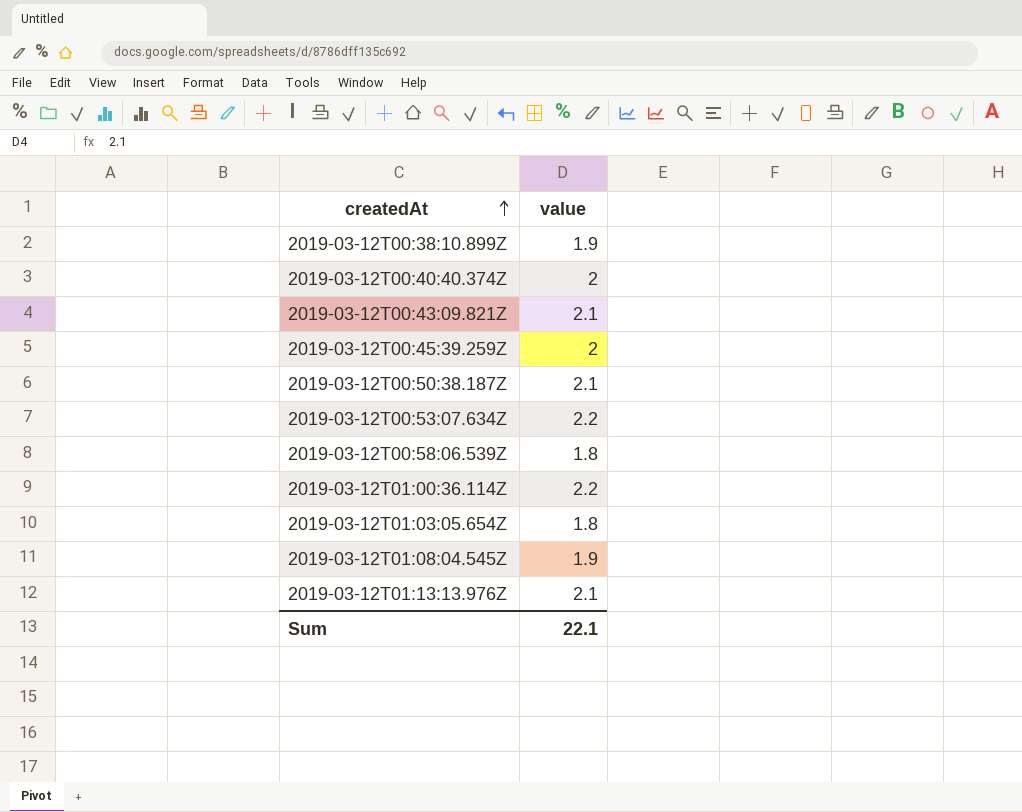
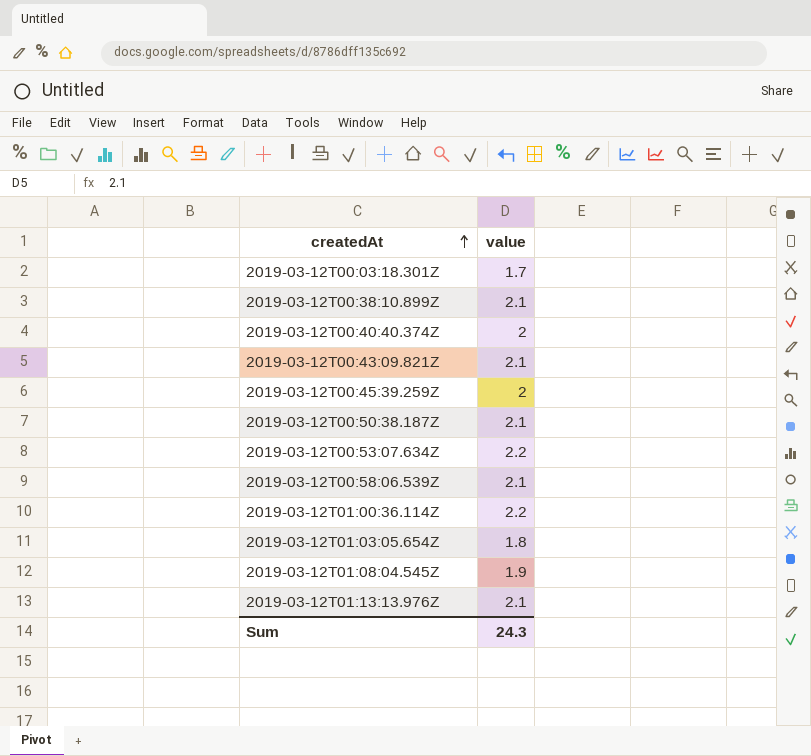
row 2019-03-12T00:03:18.301Z: none -> 1.7
2019-03-12T00:38:10.899Z | value: 1.9 -> 2.1
2019-03-12T00:58:06.539Z | value: 1.8 -> 2.1
Sum | value: 22.1 -> 24.3

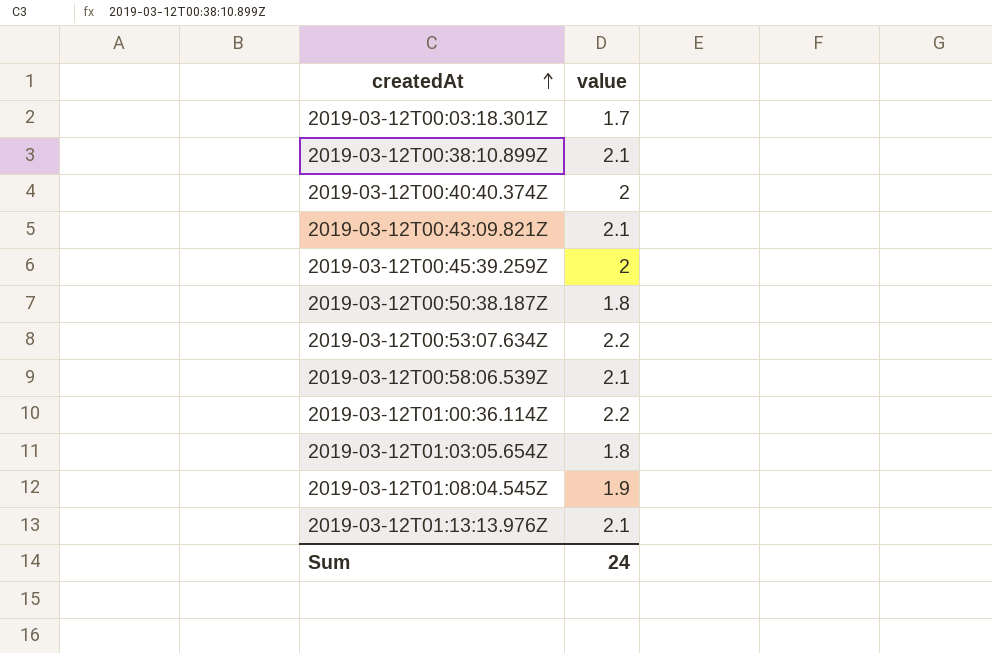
2019-03-12T00:50:38.187Z | value: 2.1 -> 1.8
Sum | value: 24.3 -> 24

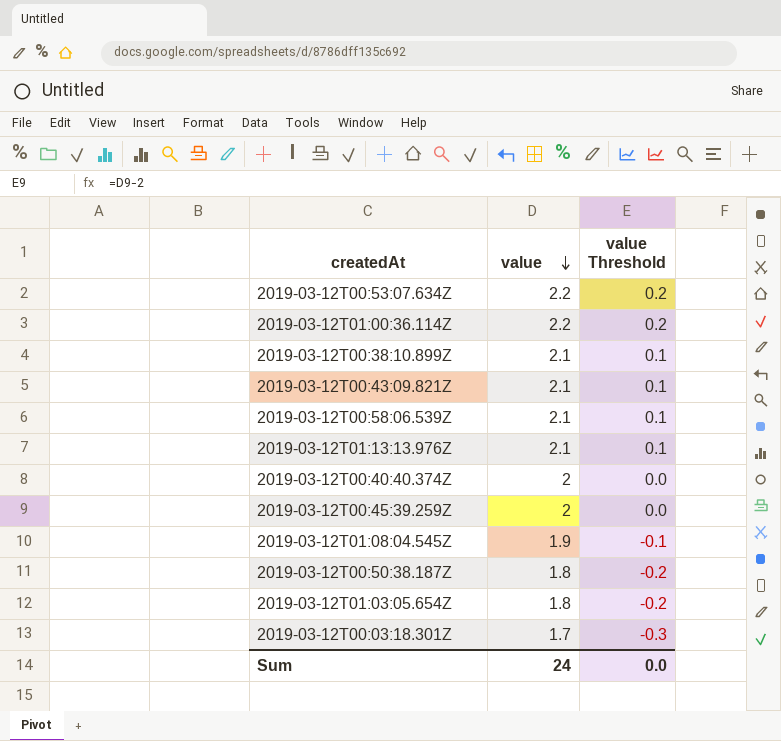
row order: createdAt ascending -> value descending
column value Threshold | formula: none -> [value] - 2

